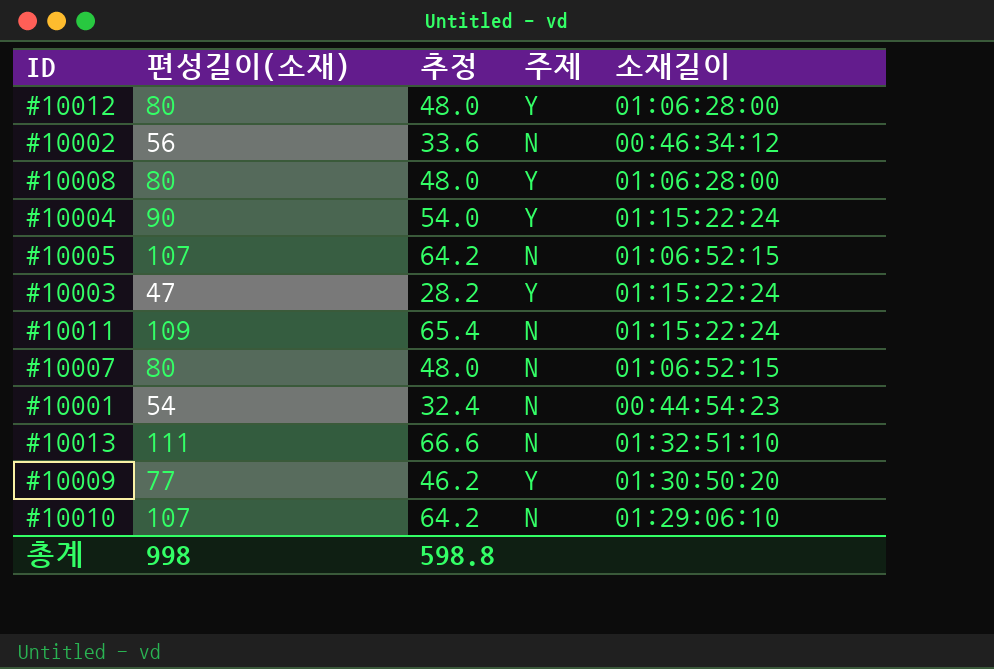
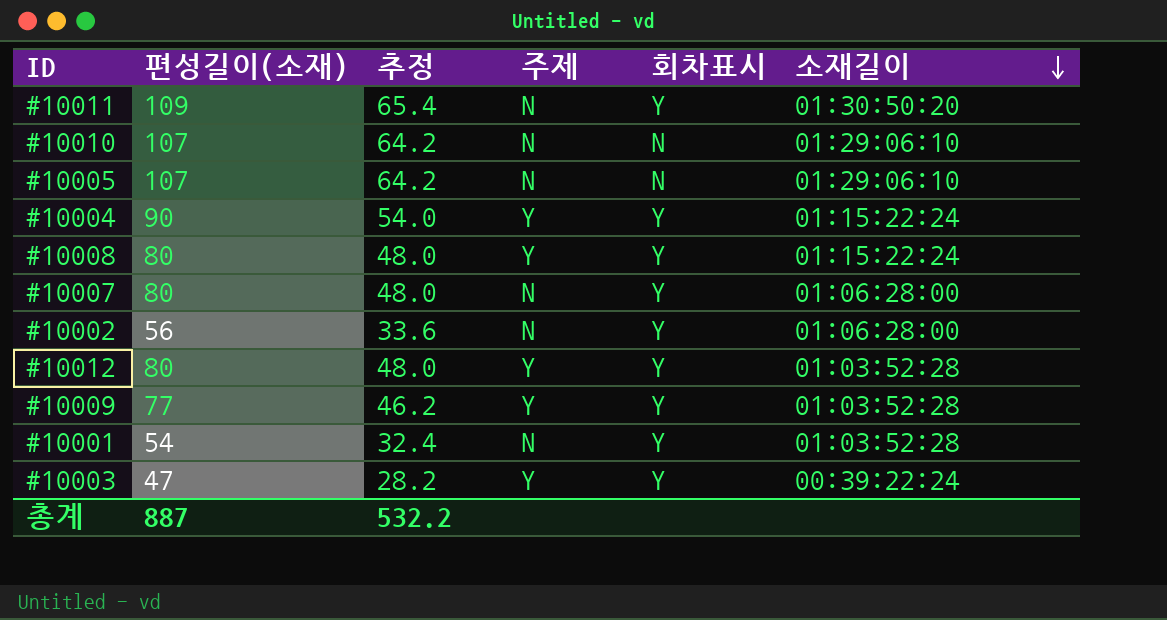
row order: none -> 소재길이 descending
column 회차표시 | position: none -> 5
row #10013: 111 | 66.6 | N | 01:32:51:10 -> none
#10011 | 소재길이: 01:15:22:24 -> 01:30:50:20
#10005 | 소재길이: 01:06:52:15 -> 01:29:06:10
#10008 | 소재길이: 01:06:28:00 -> 01:15:22:24
#10007 | 소재길이: 01:06:52:15 -> 01:06:28:00
#10002 | 소재길이: 00:46:34:12 -> 01:06:28:00
#10012 | 소재길이: 01:06:28:00 -> 01:03:52:28
#10009 | 소재길이: 01:30:50:20 -> 01:03:52:28
#10001 | 소재길이: 00:44:54:23 -> 01:03:52:28
#10003 | 소재길이: 01:15:22:24 -> 00:39:22:24
총계 | 편성길이(소재): 998 -> 887
총계 | 추정: 598.8 -> 532.2

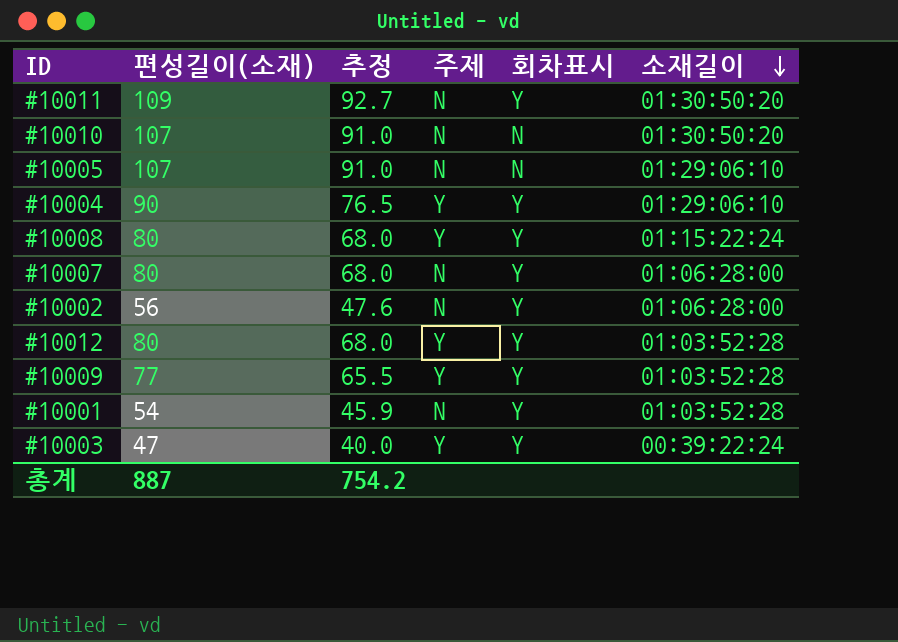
column 추정 | formula: [편성길이(소재)] * 0.6 -> [편성길이(소재)] * 0.85
#10010 | 소재길이: 01:29:06:10 -> 01:30:50:20
#10004 | 소재길이: 01:15:22:24 -> 01:29:06:10
총계 | 추정: 532.2 -> 754.2

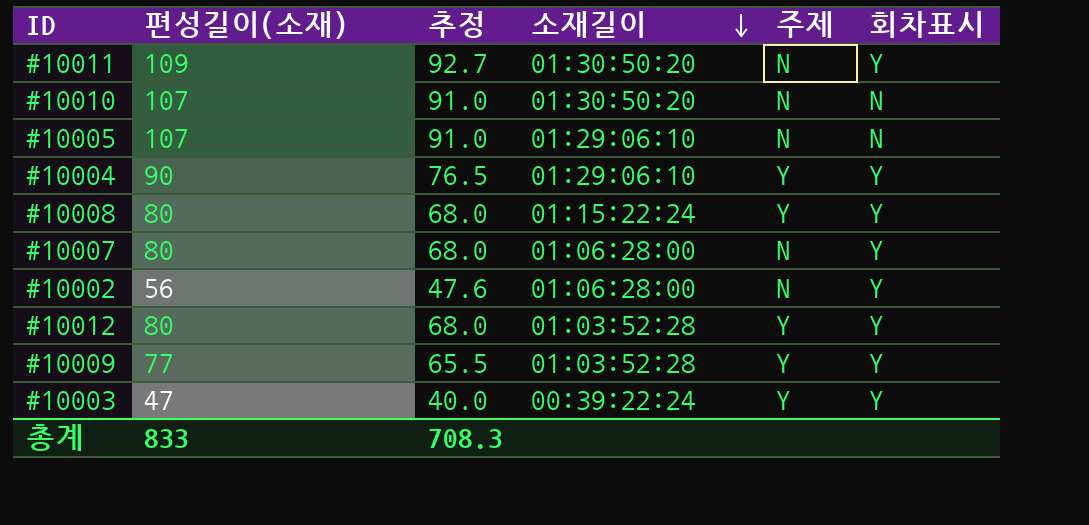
column 소재길이 | position: 6 -> 4
row #10001: 54 | 45.9 | N | Y | 01:03:52:28 -> none
총계 | 편성길이(소재): 887 -> 833
총계 | 추정: 754.2 -> 708.3

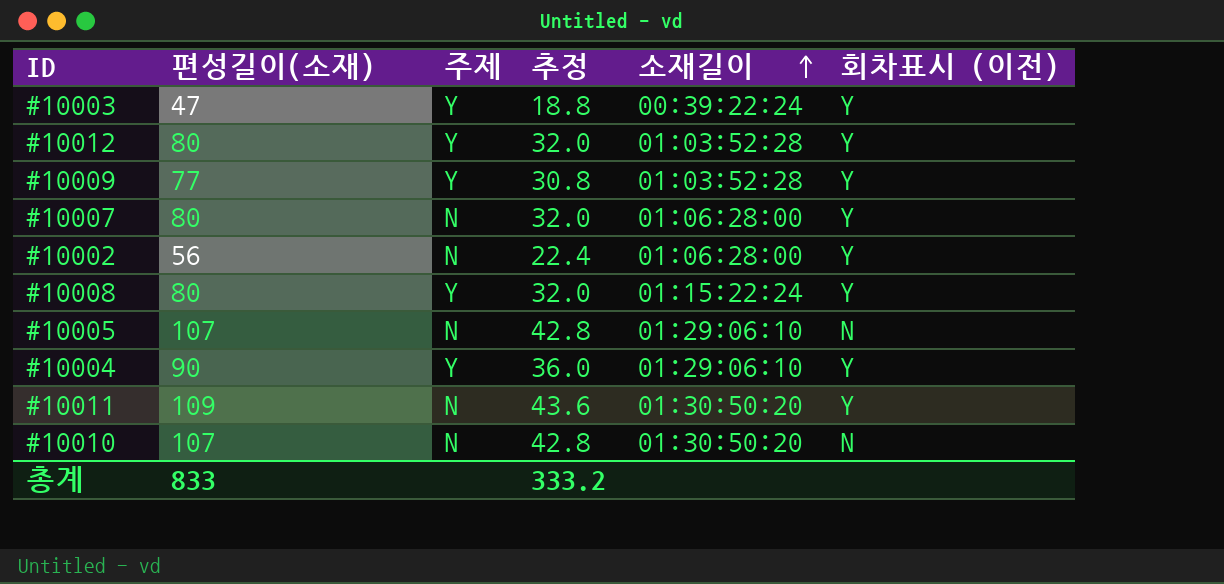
row order: 소재길이 descending -> 소재길이 ascending
column 주제 | position: 5 -> 3
column 추정 | formula: [편성길이(소재)] * 0.85 -> [편성길이(소재)] * 0.4
column name: 회차표시 -> 회차표시 (이전)
총계 | 추정: 708.3 -> 333.2

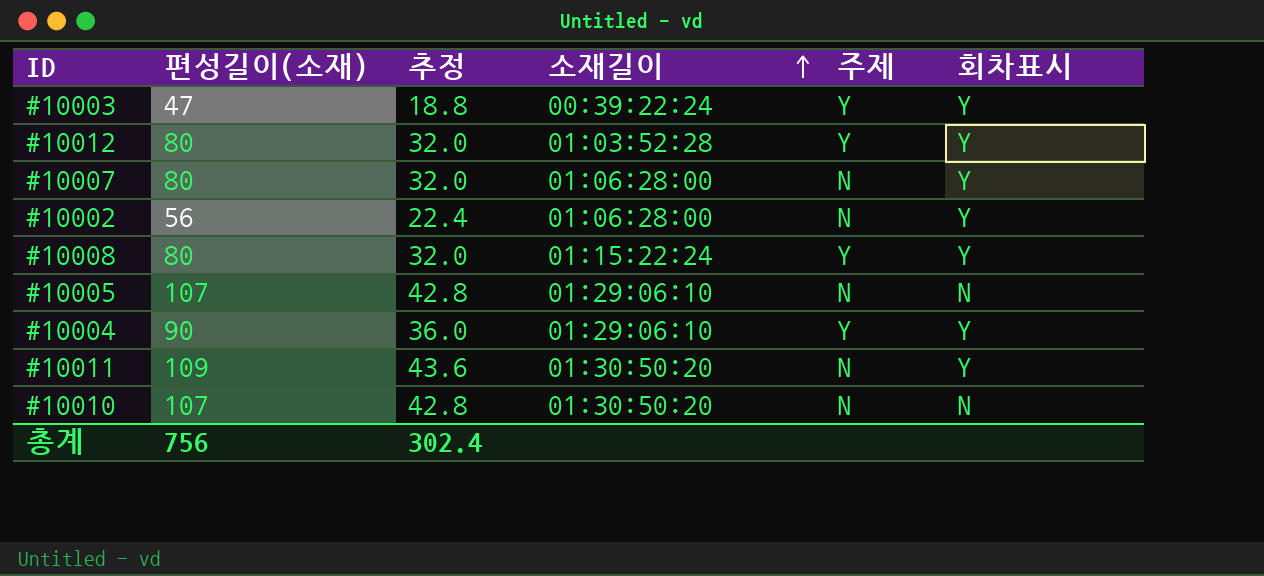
column 주제 | position: 3 -> 5
column name: 회차표시 (이전) -> 회차표시
row #10009: 77 | Y | 30.8 | 01:03:52:28 | Y -> none
총계 | 편성길이(소재): 833 -> 756
총계 | 추정: 333.2 -> 302.4

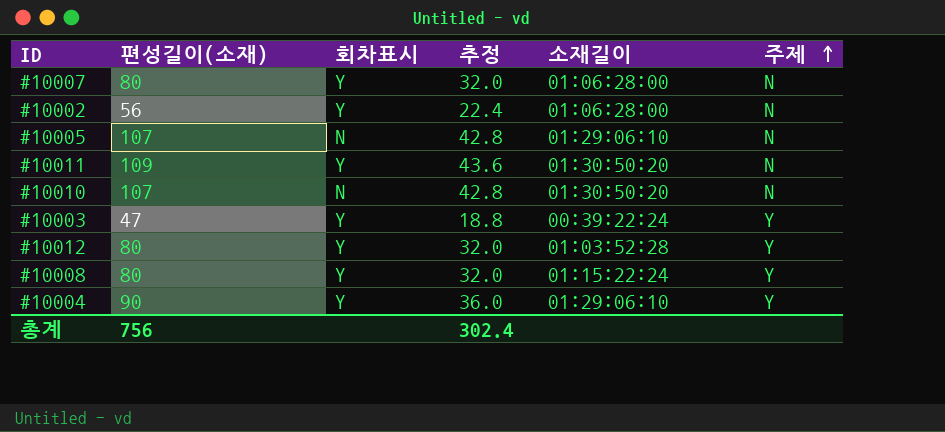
row order: 소재길이 ascending -> 주제 ascending
column 회차표시 | position: 6 -> 3

